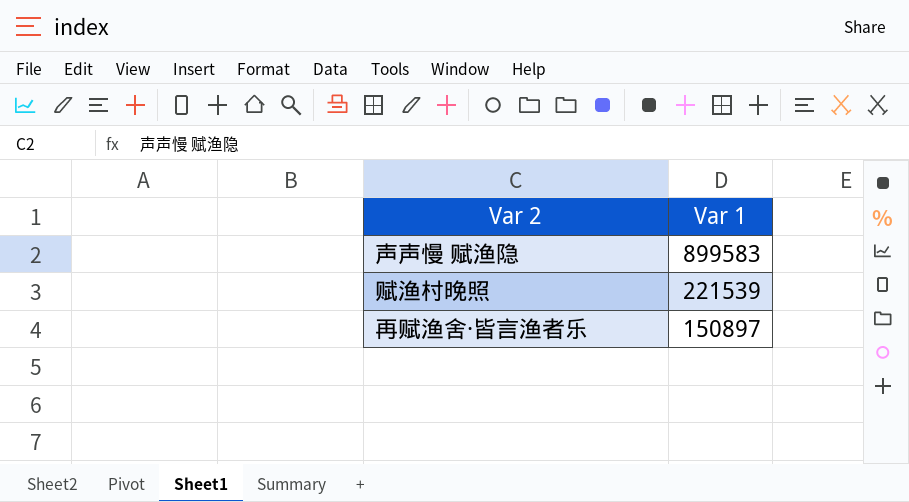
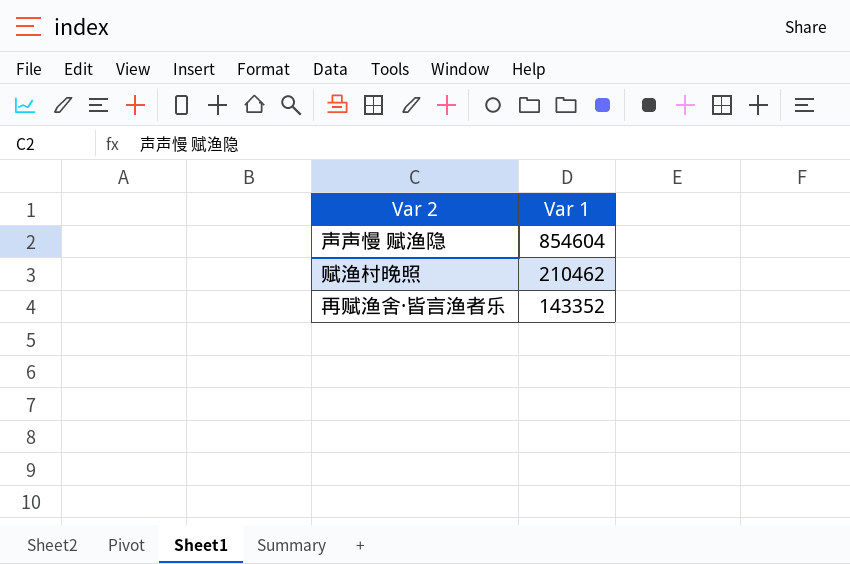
声声慢 赋渔隐 | Var 1: 899583 -> 854604
赋渔村晚照 | Var 1: 221539 -> 210462
再赋渔舍·皆言渔者乐 | Var 1: 150897 -> 143352

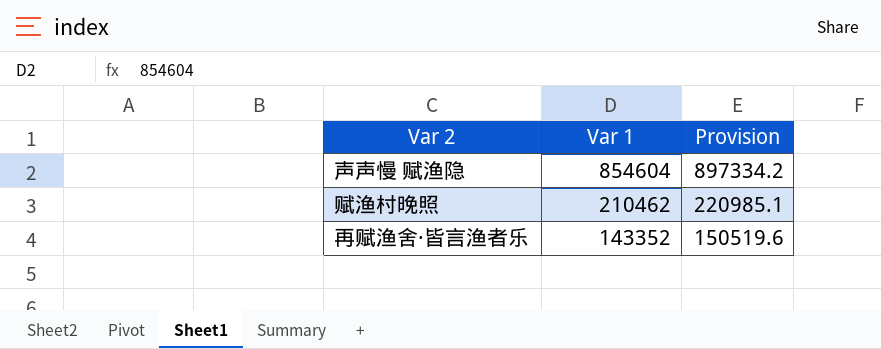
column Provision | formula: none -> [Var 1] * 1.05

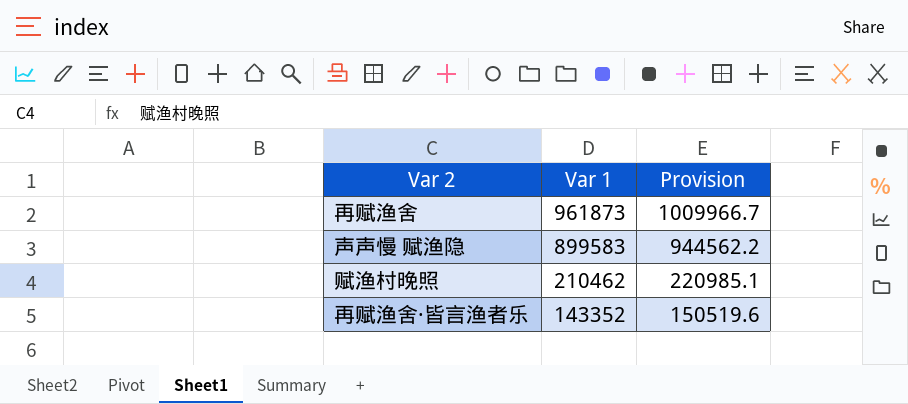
row 再赋渔舍: none -> 961873 | 1009966.7
声声慢 赋渔隐 | Var 1: 854604 -> 899583
声声慢 赋渔隐 | Provision: 897334.2 -> 944562.2

